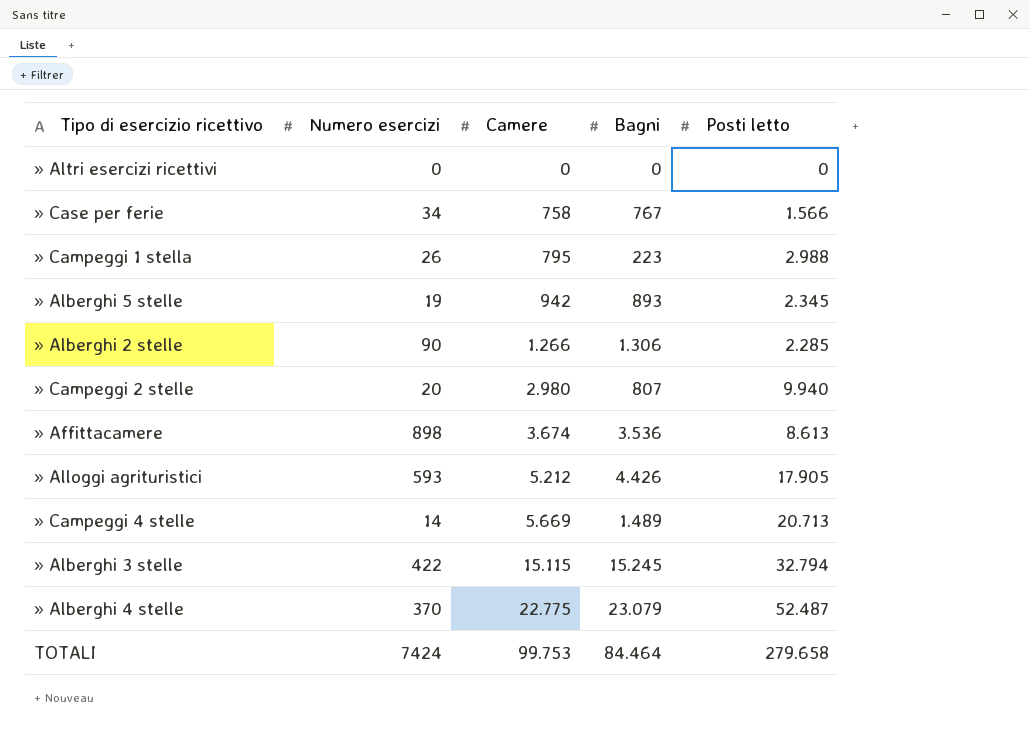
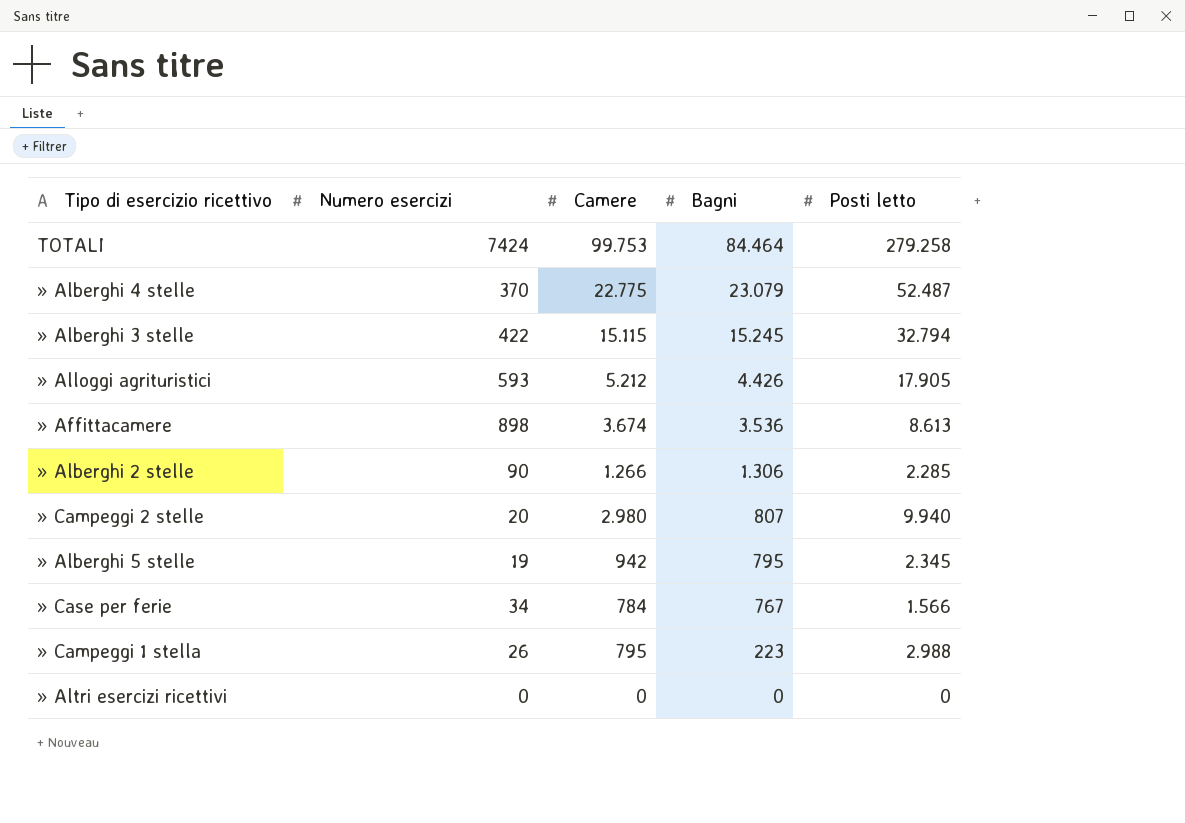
row order: Camere ascending -> Bagni descending
row » Campeggi 4 stelle: 14 | 5.669 | 1.489 | 20.713 -> none
TOTALI | Posti letto: 279.658 -> 279.258
» Alberghi 5 stelle | Bagni: 893 -> 795
» Case per ferie | Camere: 758 -> 784

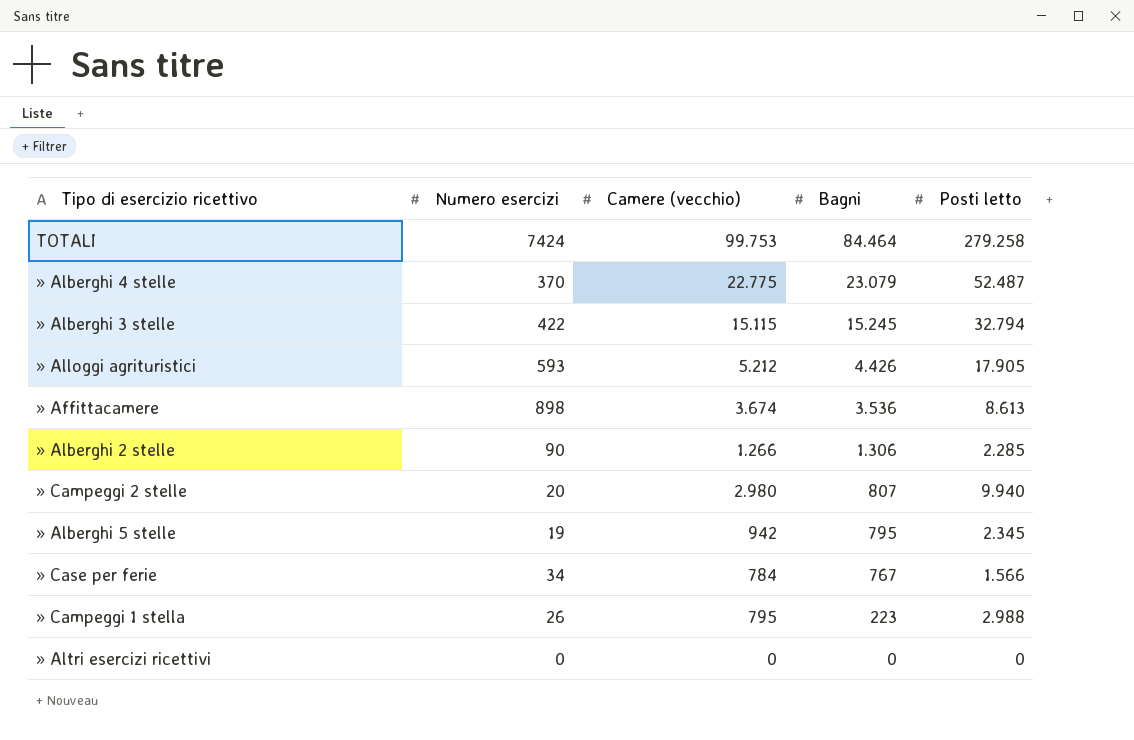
column name: Camere -> Camere (vecchio)

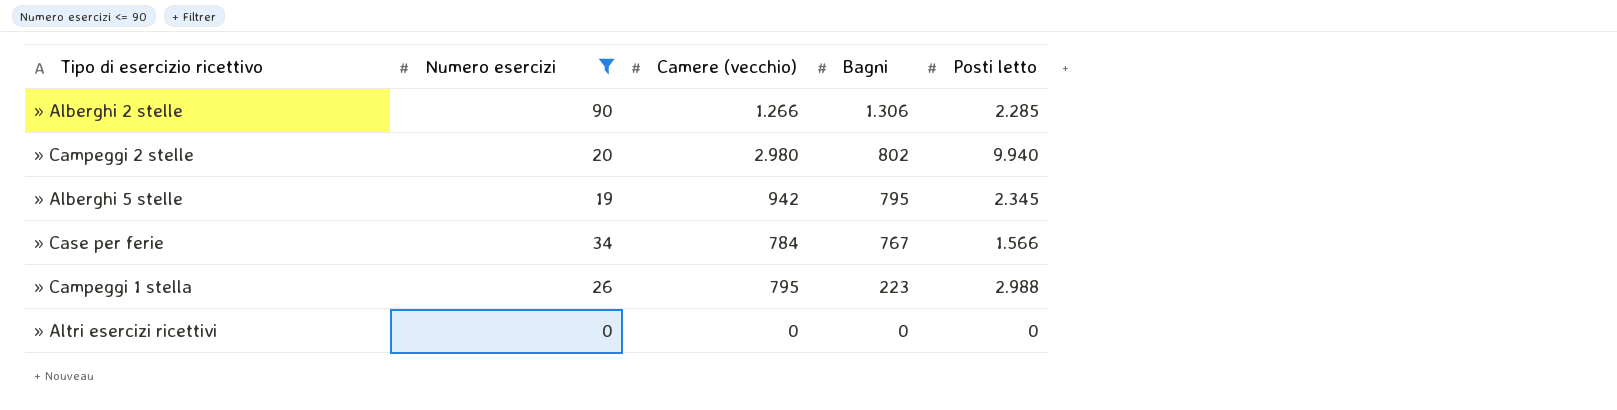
filter: none -> Numero esercizi <= 90
» Campeggi 2 stelle | Bagni: 807 -> 802

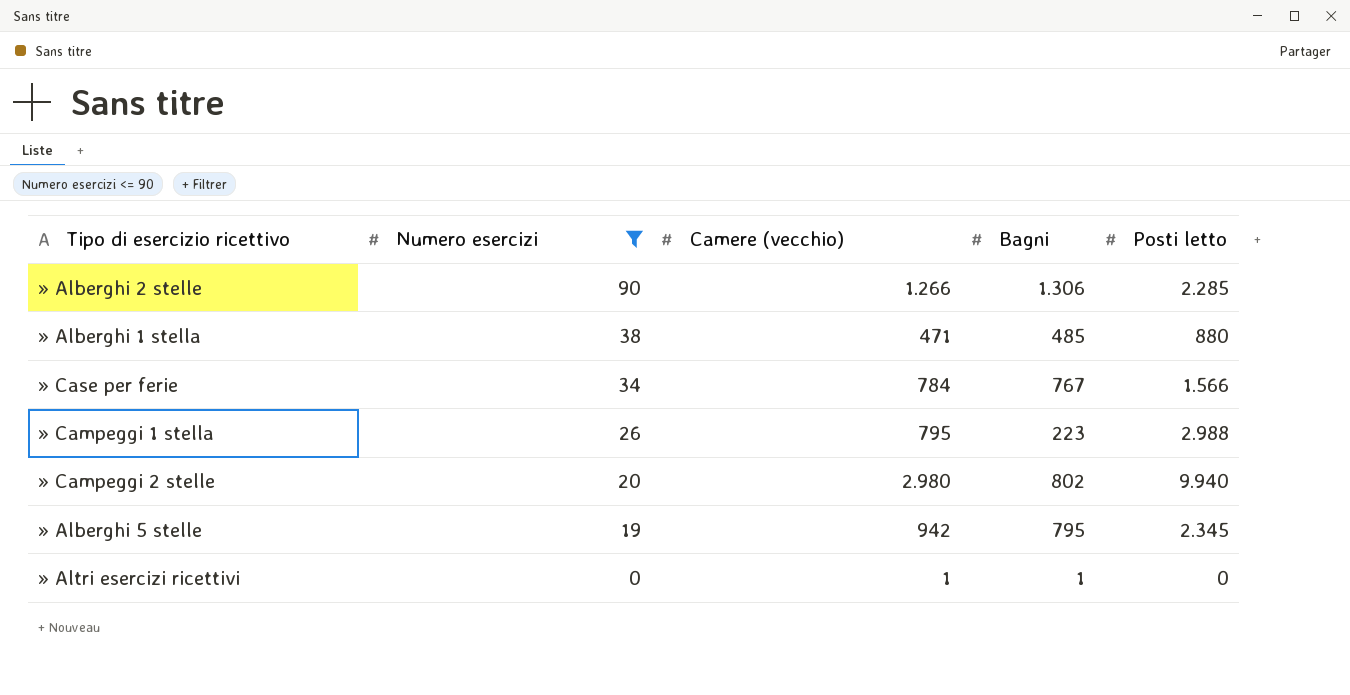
row order: Bagni descending -> Numero esercizi descending
row » Alberghi 1 stella: none -> 38 | 471 | 485 | 880
» Altri esercizi ricettivi | Camere (vecchio): 0 -> 1
» Altri esercizi ricettivi | Bagni: 0 -> 1

